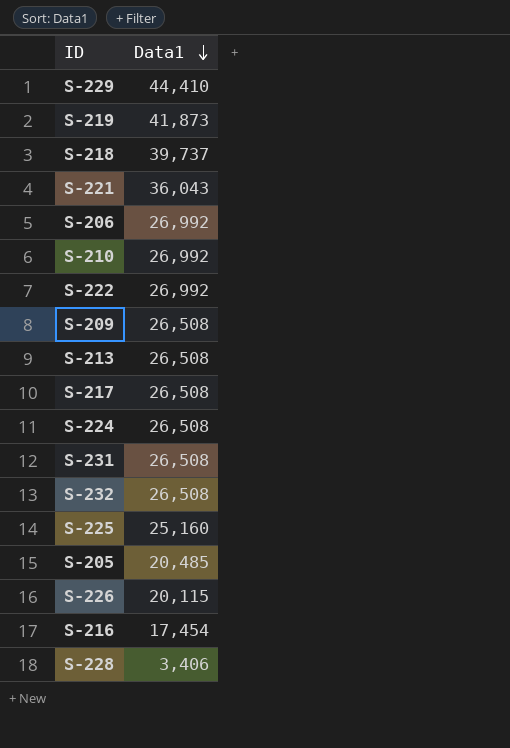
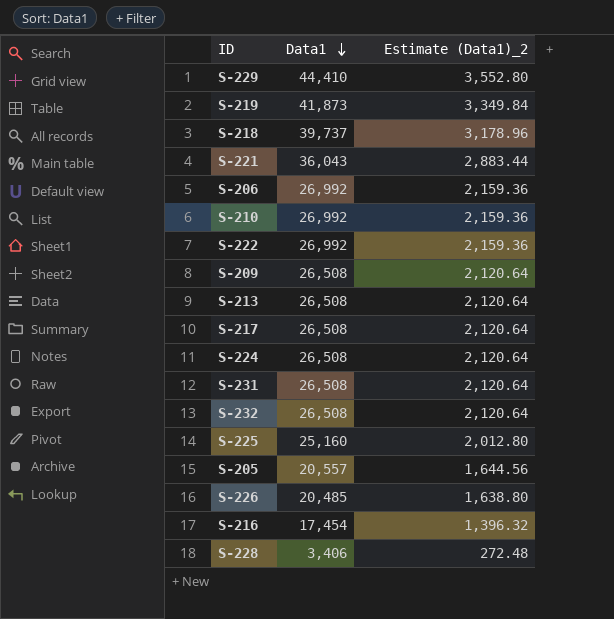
column Estimate (Data1)_2 | formula: none -> [Data1] * 0.08
S-205 | Data1: 20,485 -> 20,557
S-226 | Data1: 20,115 -> 20,485

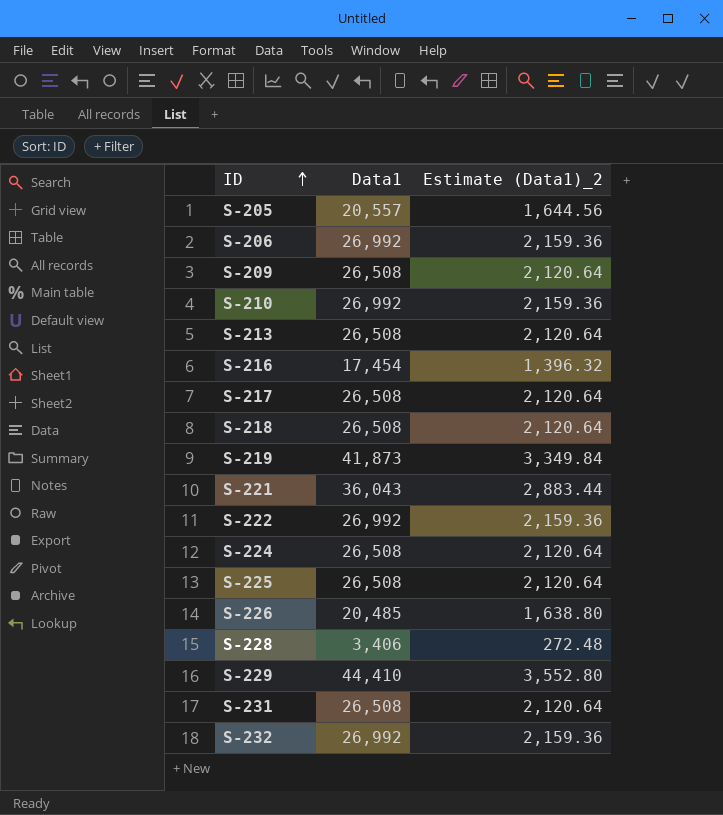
row order: Data1 descending -> ID ascending
S-218 | Data1: 39,737 -> 26,508
S-218 | Estimate (Data1)_2: 3,178.96 -> 2,120.64
S-225 | Data1: 25,160 -> 26,508
S-225 | Estimate (Data1)_2: 2,012.80 -> 2,120.64
S-232 | Data1: 26,508 -> 26,992
S-232 | Estimate (Data1)_2: 2,120.64 -> 2,159.36

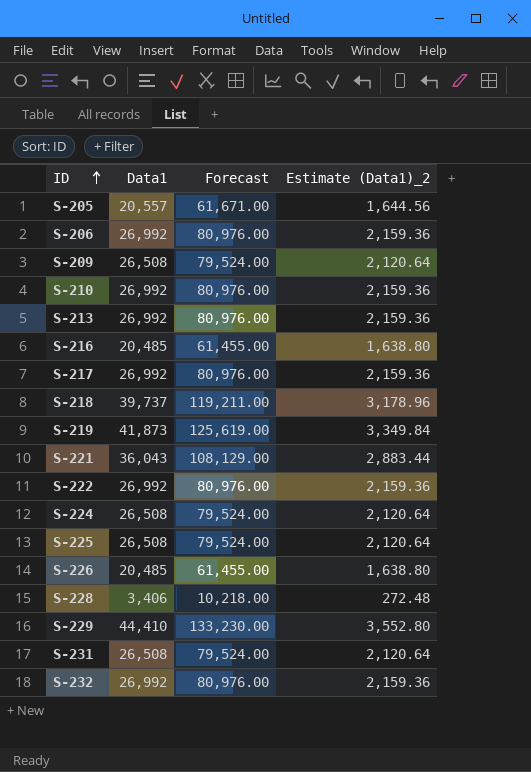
column Forecast | formula: none -> [Data1] * 3
S-213 | Data1: 26,508 -> 26,992
S-213 | Estimate (Data1)_2: 2,120.64 -> 2,159.36
S-216 | Data1: 17,454 -> 20,485
S-216 | Estimate (Data1)_2: 1,396.32 -> 1,638.80
S-217 | Data1: 26,508 -> 26,992
S-217 | Estimate (Data1)_2: 2,120.64 -> 2,159.36
S-218 | Data1: 26,508 -> 39,737
S-218 | Estimate (Data1)_2: 2,120.64 -> 3,178.96

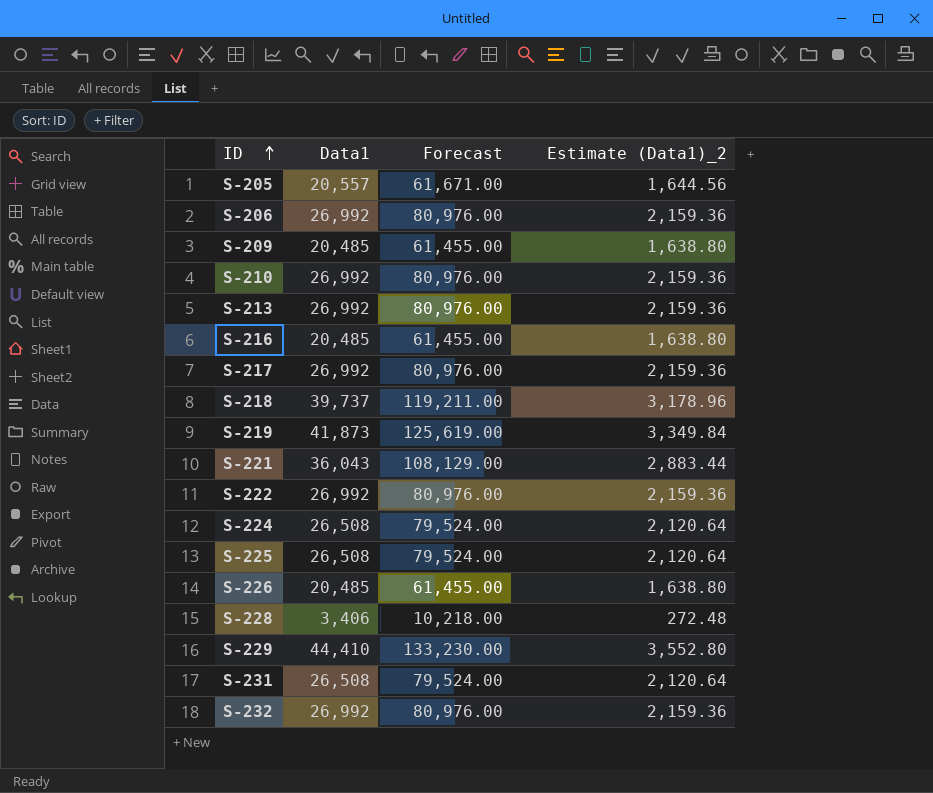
S-209 | Data1: 26,508 -> 20,485
S-209 | Forecast: 79,524.00 -> 61,455.00
S-209 | Estimate (Data1)_2: 2,120.64 -> 1,638.80

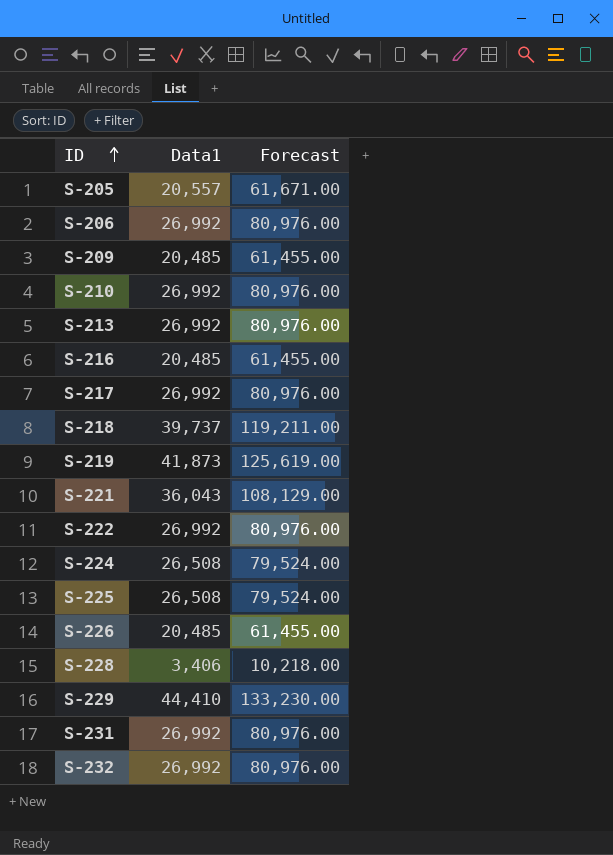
column Estimate (Data1)_2 | formula: [Data1] * 0.08 -> none
S-231 | Data1: 26,508 -> 26,992
S-231 | Forecast: 79,524.00 -> 80,976.00

